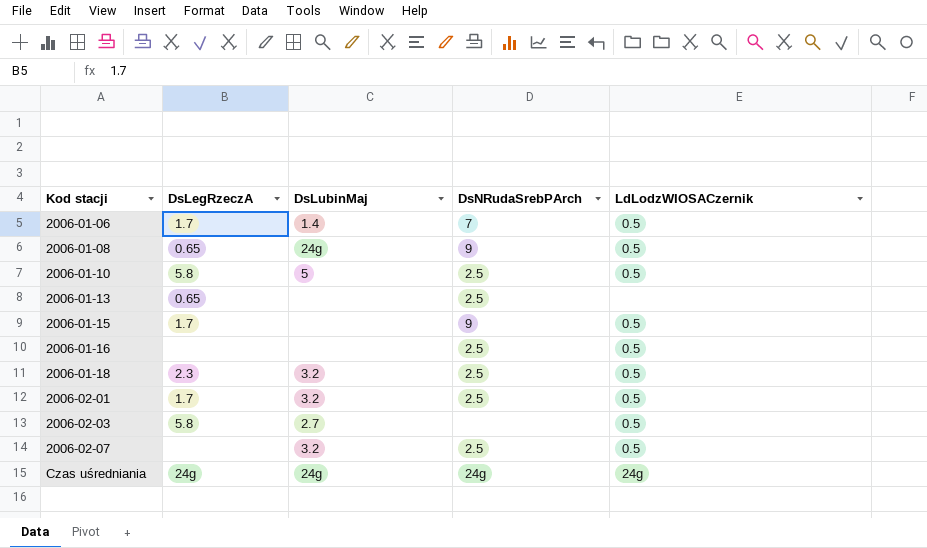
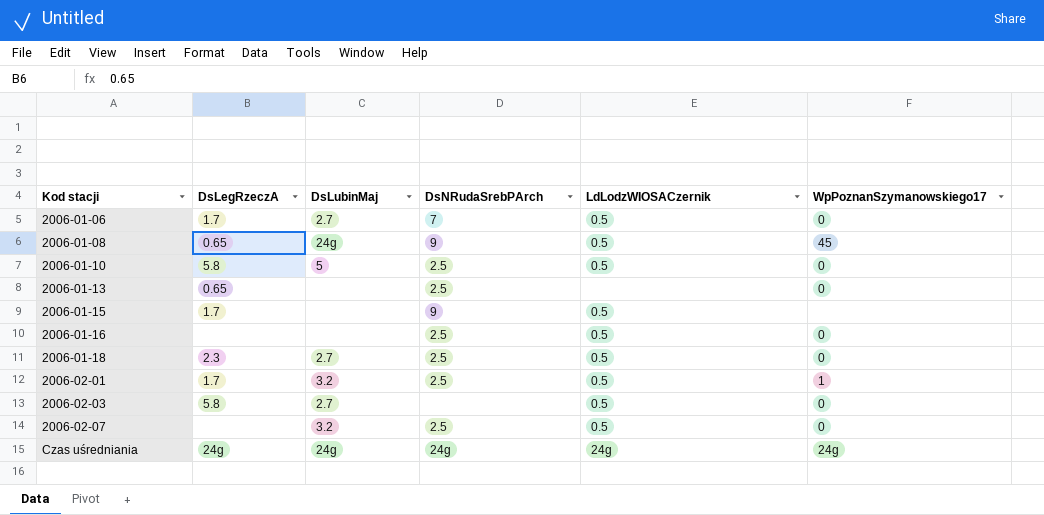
column WpPoznanSzymanowskiego17 | position: none -> 6
2006-01-06 | DsLubinMaj: 1.4 -> 2.7
2006-01-18 | DsLubinMaj: 3.2 -> 2.7

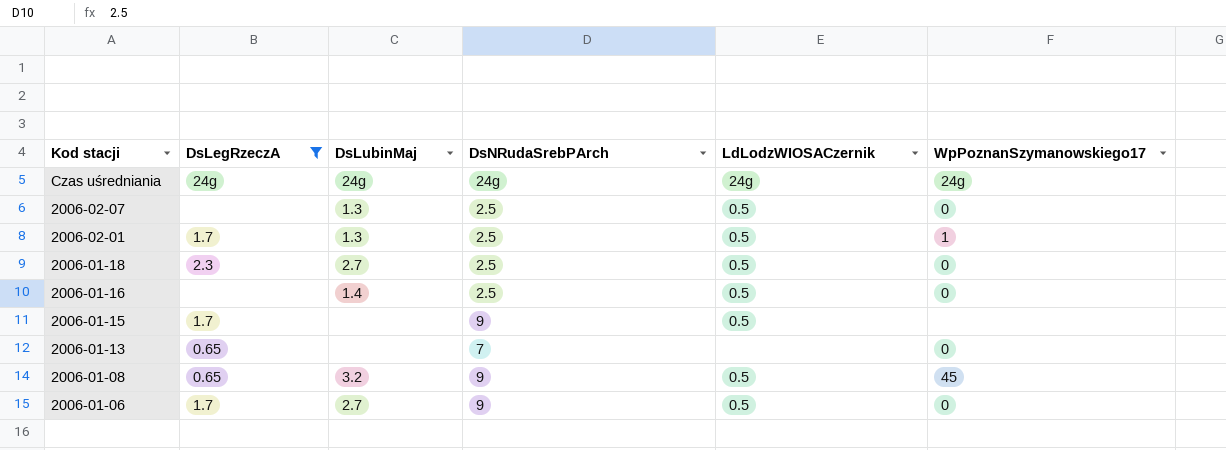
filter: none -> DsLegRzeczA != 5.8
row order: Kod stacji ascending -> Kod stacji descending
2006-02-07 | DsLubinMaj: 3.2 -> 1.3
2006-02-01 | DsLubinMaj: 3.2 -> 1.3
2006-01-16 | DsLubinMaj: none -> 1.4
2006-01-13 | DsNRudaSrebPArch: 2.5 -> 7
2006-01-08 | DsLubinMaj: 24g -> 3.2
2006-01-06 | DsNRudaSrebPArch: 7 -> 9

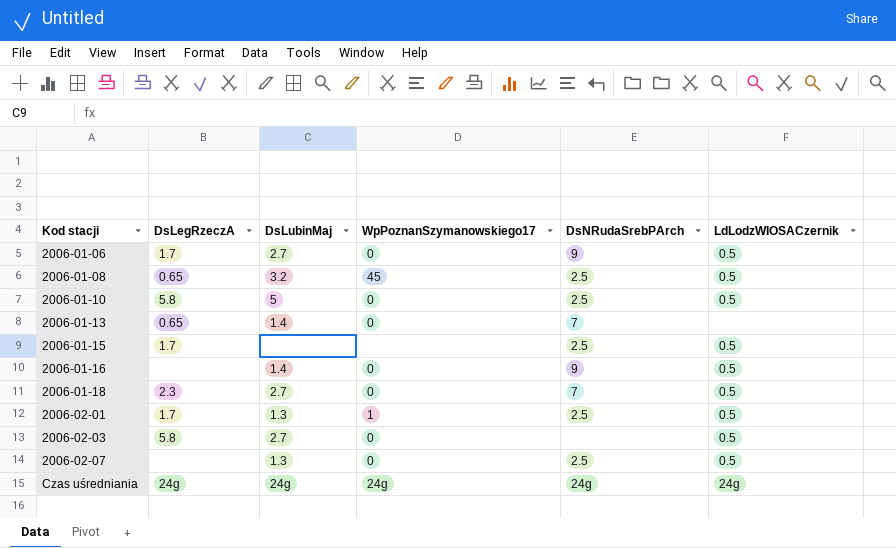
filter: DsLegRzeczA != 5.8 -> none
row order: Kod stacji descending -> Kod stacji ascending
column WpPoznanSzymanowskiego17 | position: 6 -> 4
2006-01-08 | DsNRudaSrebPArch: 9 -> 2.5
2006-01-13 | DsLubinMaj: none -> 1.4
2006-01-15 | DsNRudaSrebPArch: 9 -> 2.5
2006-01-16 | DsNRudaSrebPArch: 2.5 -> 9
2006-01-18 | DsNRudaSrebPArch: 2.5 -> 7

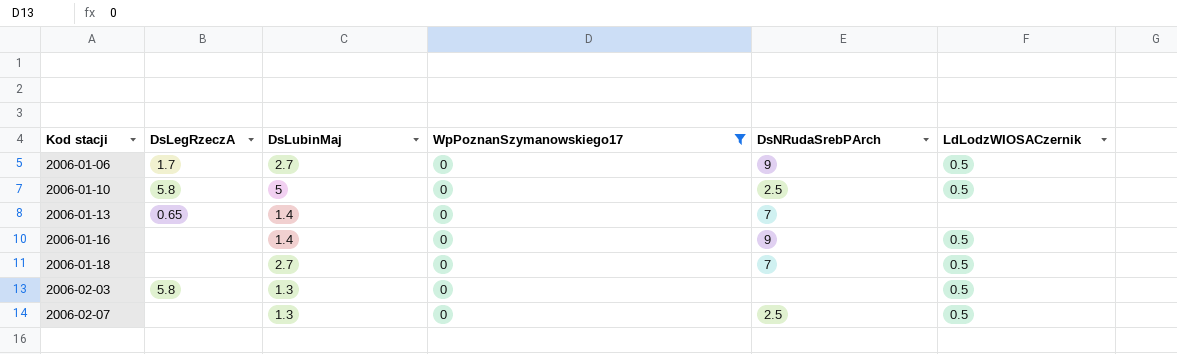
filter: none -> WpPoznanSzymanowskiego17 = 0
2006-01-18 | DsLegRzeczA: 2.3 -> none
2006-02-03 | DsLubinMaj: 2.7 -> 1.3

